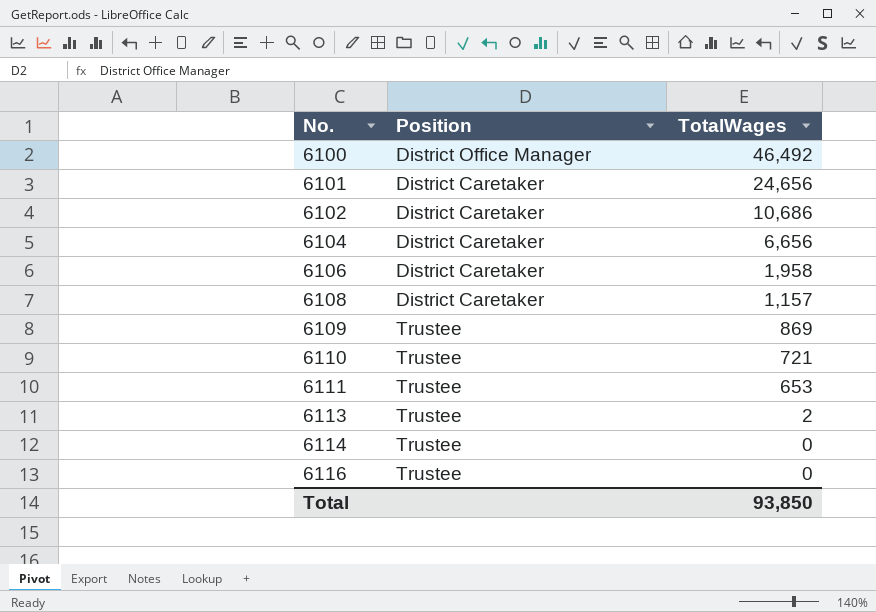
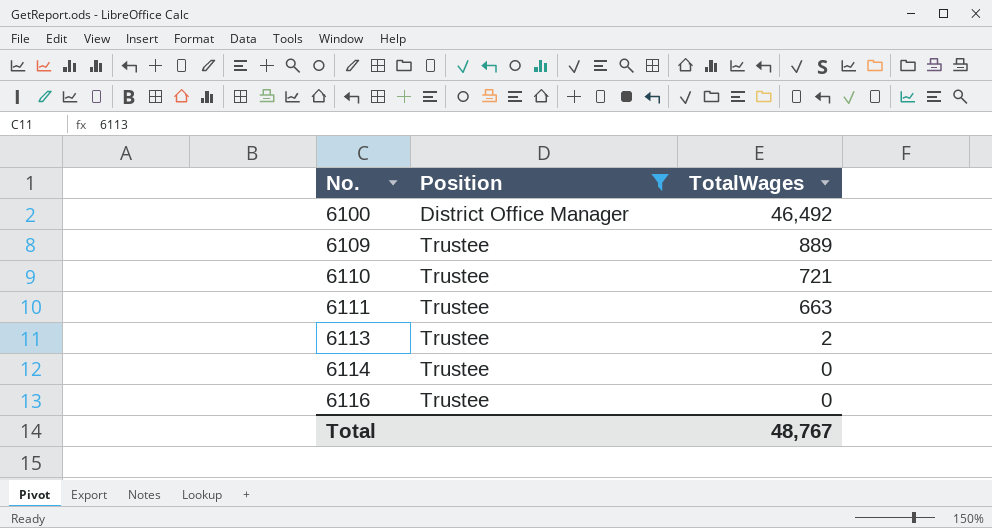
filter: none -> Position != District Caretaker
6109 | TotalWages: 869 -> 889
6111 | TotalWages: 653 -> 663
Total | TotalWages: 93,850 -> 48,767

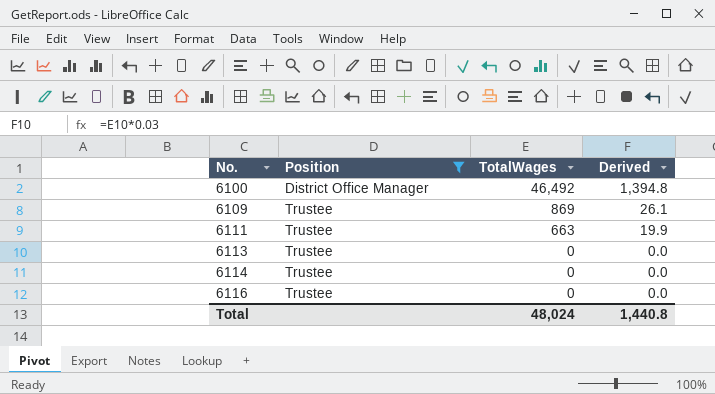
column Derived | formula: none -> [TotalWages] * 0.03
row 6110: Trustee | 721 -> none
6109 | TotalWages: 889 -> 869
6113 | TotalWages: 2 -> 0
Total | TotalWages: 48,767 -> 48,024

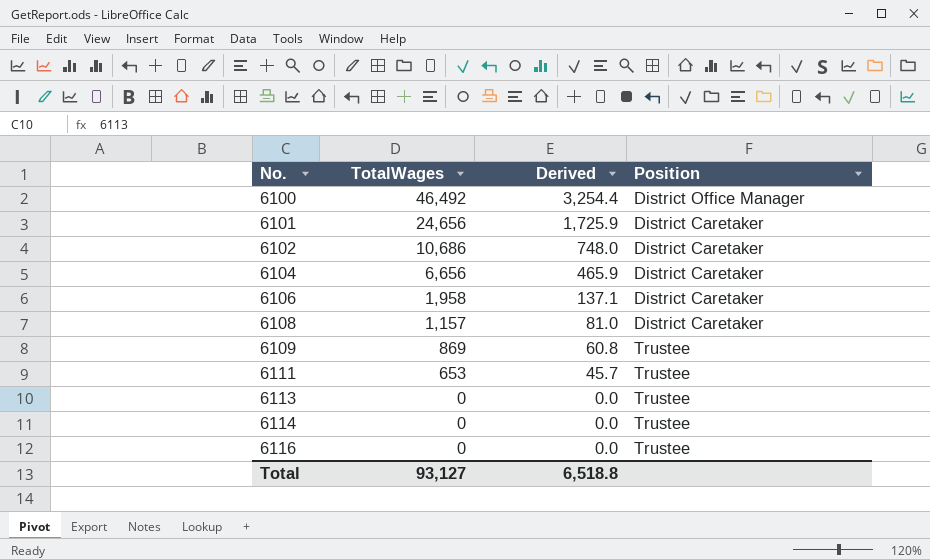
filter: Position != District Caretaker -> none
column Derived | formula: [TotalWages] * 0.03 -> [TotalWages] * 0.07
column Position | position: 2 -> 4
6111 | TotalWages: 663 -> 653
Total | TotalWages: 48,024 -> 93,127
Total | Derived: 1,440.8 -> 6,518.8

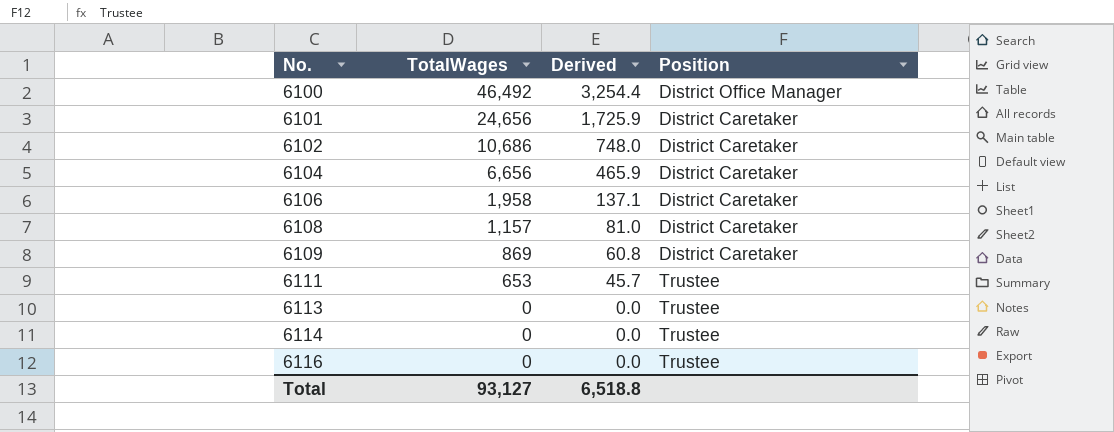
6109 | Position: Trustee -> District Caretaker

